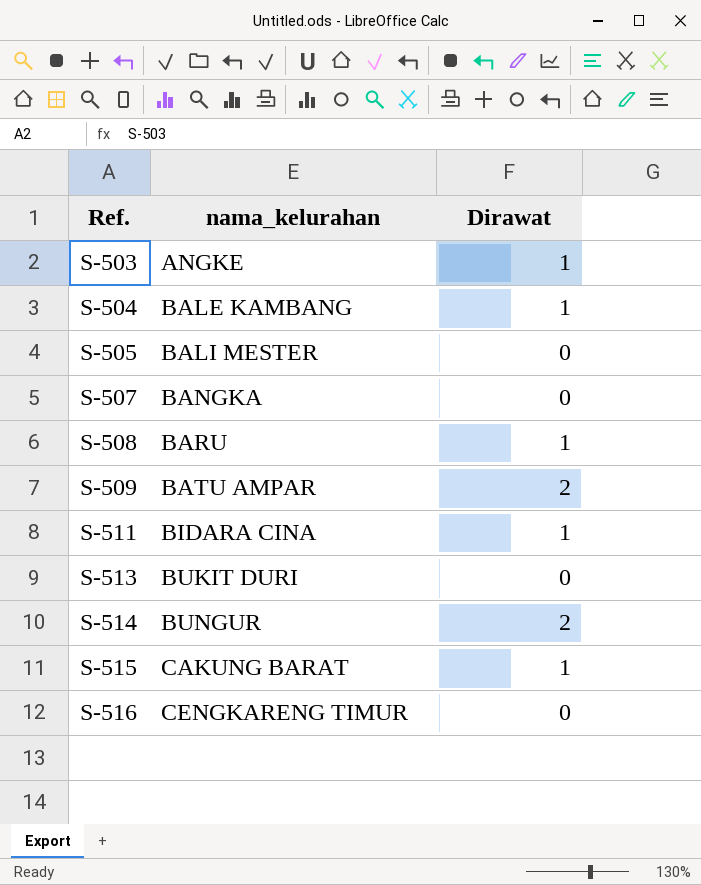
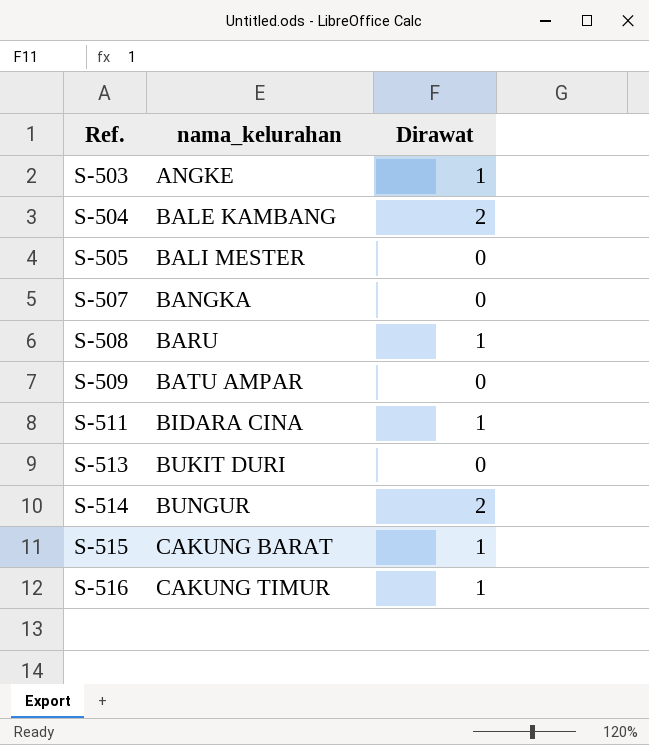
S-504 | Dirawat: 1 -> 2
S-509 | Dirawat: 2 -> 0
S-516 | nama_kelurahan: CENGKARENG TIMUR -> CAKUNG TIMUR
S-516 | Dirawat: 0 -> 1

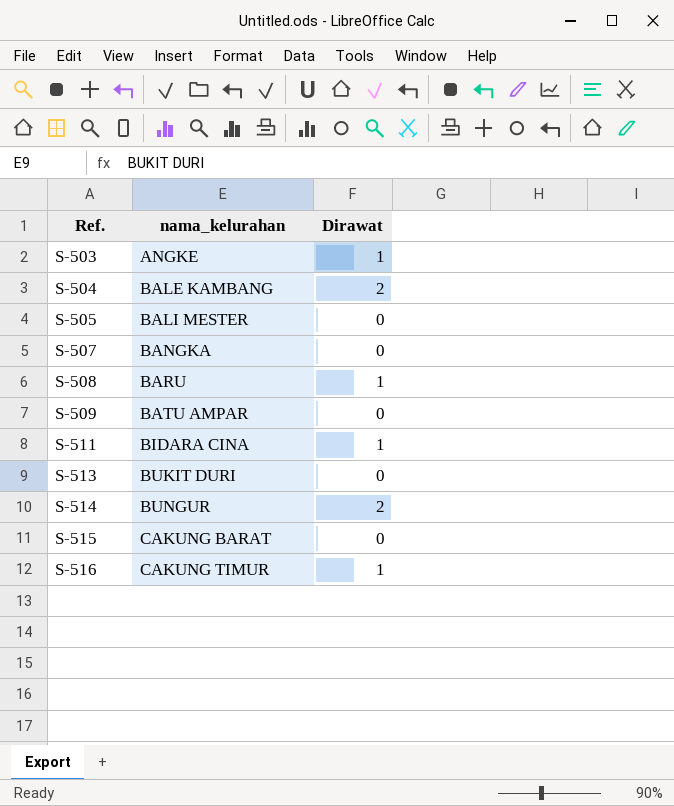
S-515 | Dirawat: 1 -> 0

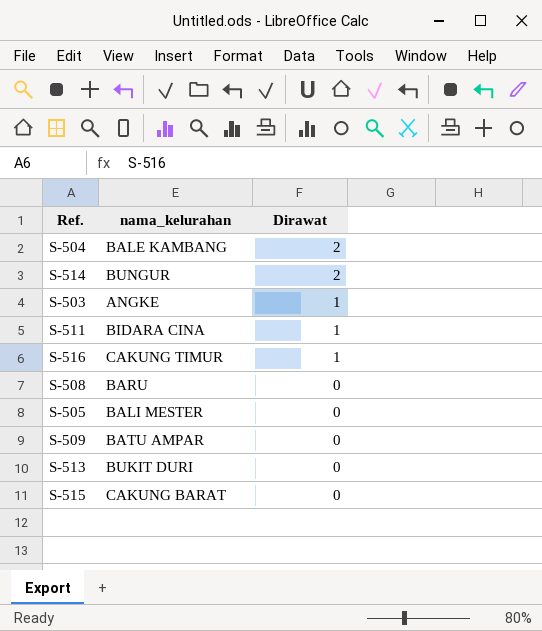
row order: Ref. ascending -> Dirawat descending
row S-507: BANGKA | 0 -> none
S-508 | Dirawat: 1 -> 0

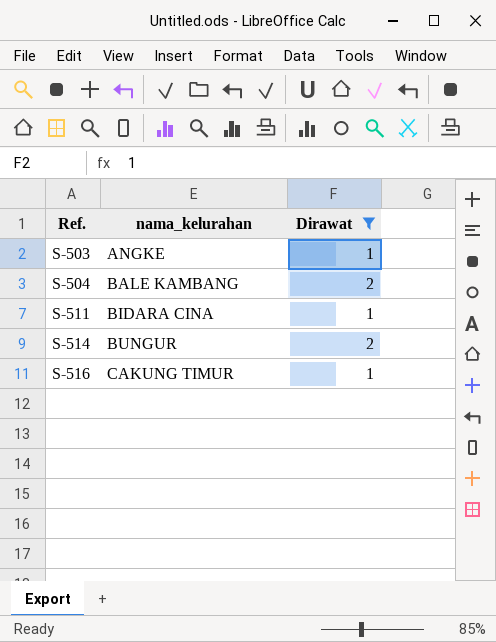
filter: none -> Dirawat != 0
row order: Dirawat descending -> Ref. ascending

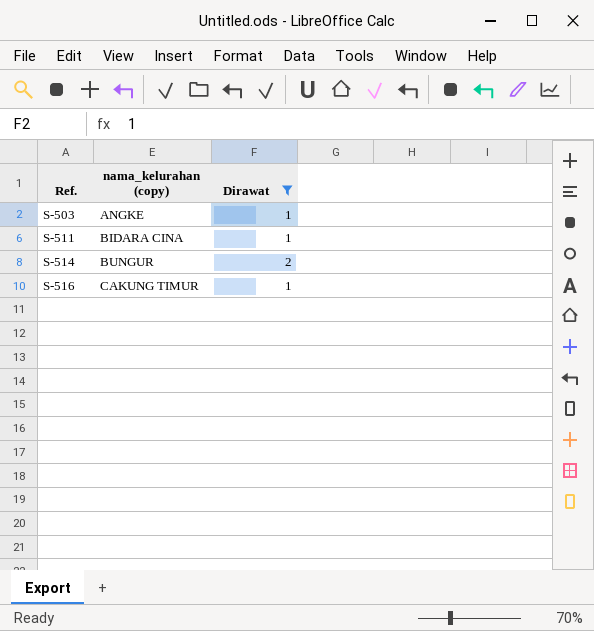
column name: nama_kelurahan -> nama_kelurahan (copy)
row S-504: BALE KAMBANG | 2 -> none

